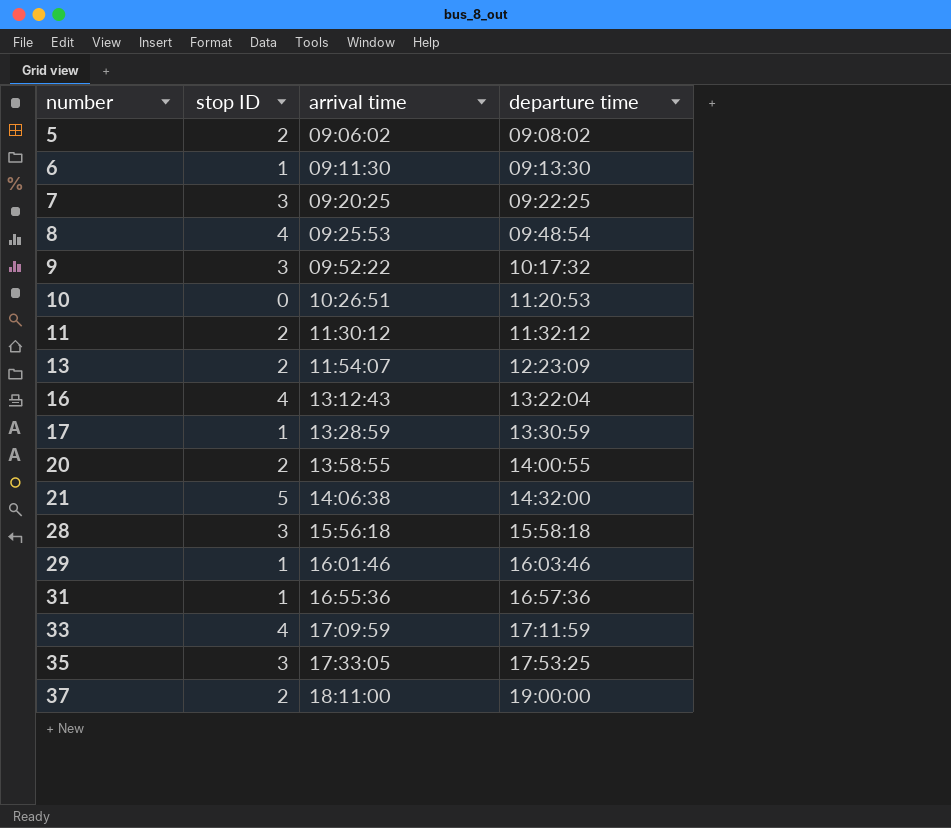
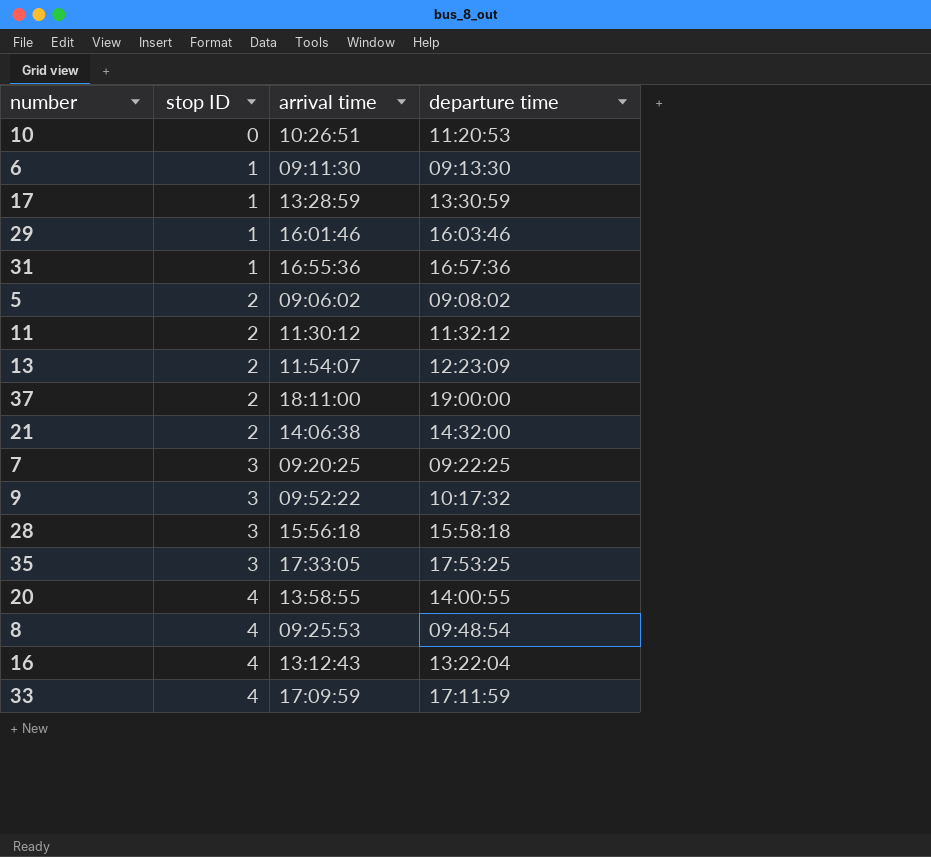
row order: number ascending -> stop ID ascending
21 | stop ID: 5 -> 2
20 | stop ID: 2 -> 4

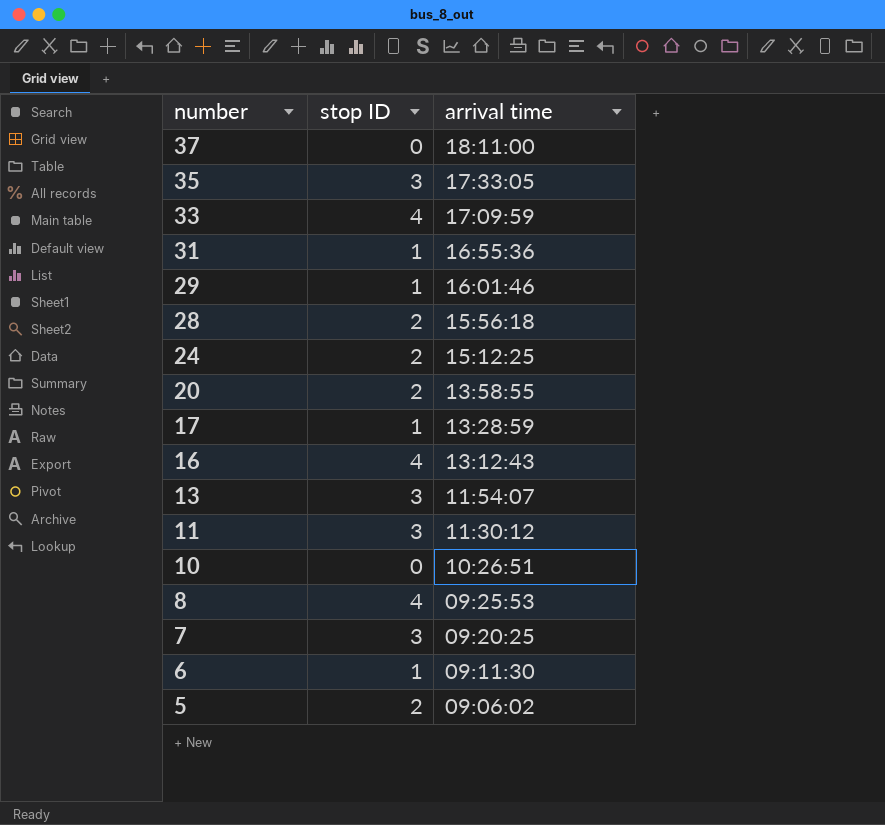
row order: stop ID ascending -> number descending
column departure time | position: 4 -> none
row 21: 2 | 14:06:38 | 14:32:00 -> none
row 9: 3 | 09:52:22 | 10:17:32 -> none
37 | stop ID: 2 -> 0
28 | stop ID: 3 -> 2
row 24: none -> 2 | 15:12:25
20 | stop ID: 4 -> 2
13 | stop ID: 2 -> 3
11 | stop ID: 2 -> 3

